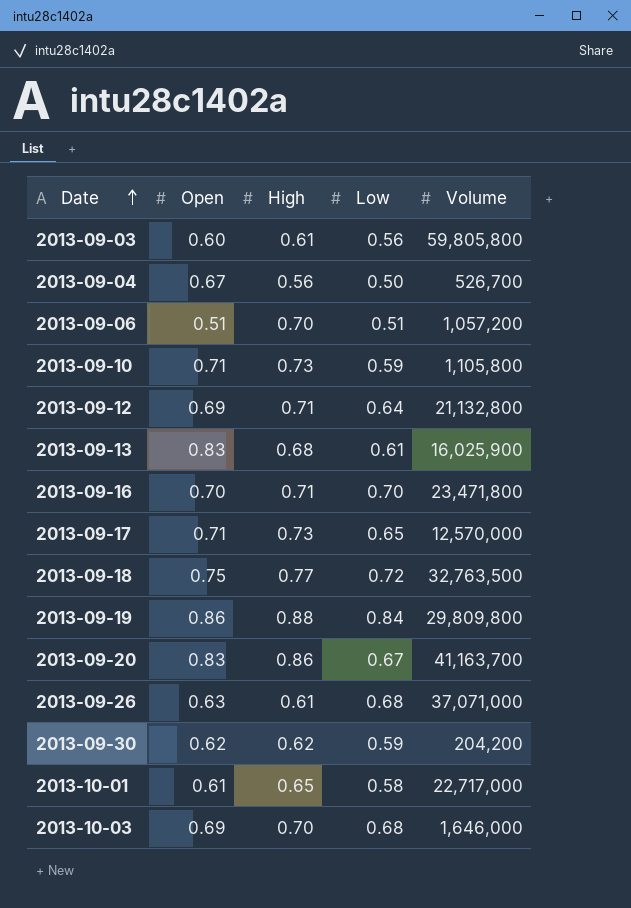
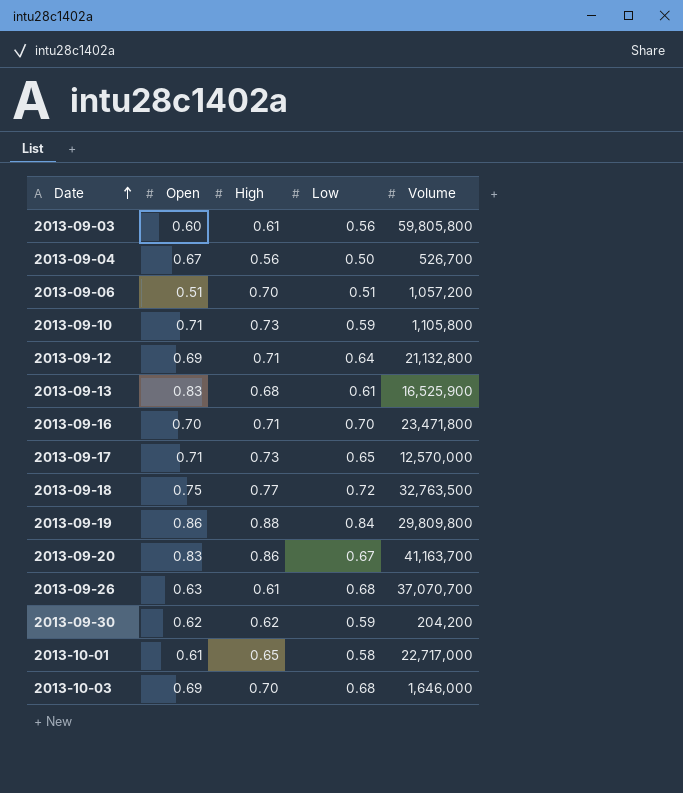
2013-09-13 | Volume: 16,025,900 -> 16,525,900
2013-09-26 | Volume: 37,071,000 -> 37,070,700

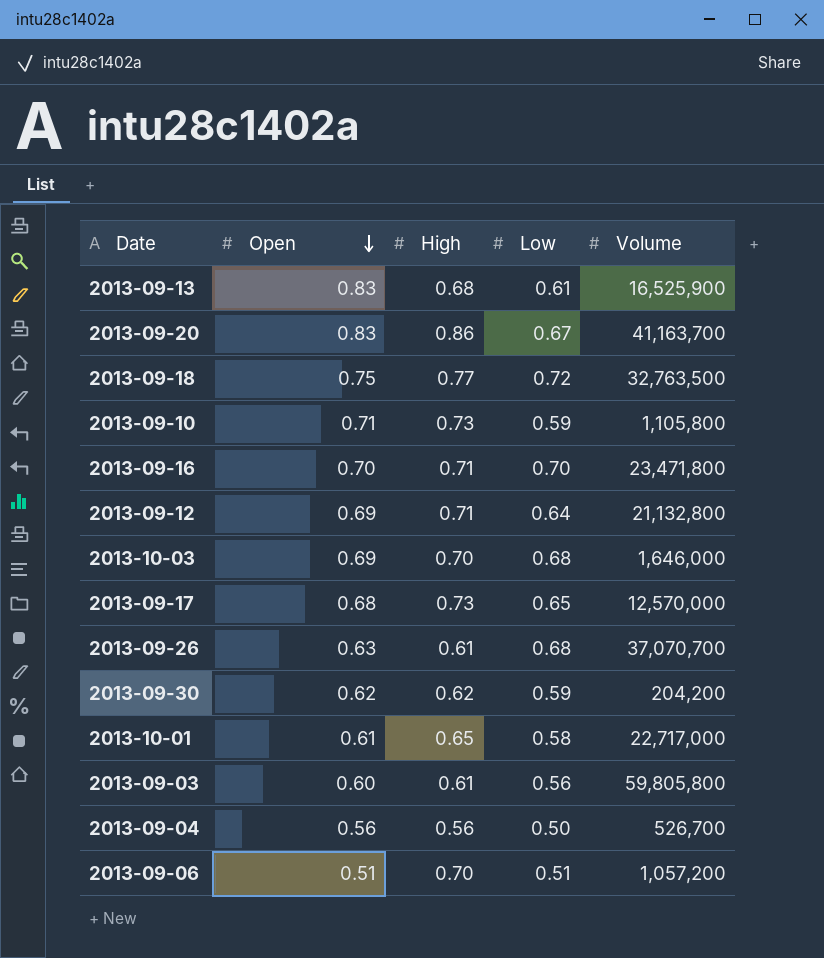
row order: Date ascending -> Open descending
row 2013-09-19: 0.86 | 0.88 | 0.84 | 29,809,800 -> none
2013-09-17 | Open: 0.71 -> 0.68
2013-09-04 | Open: 0.67 -> 0.56

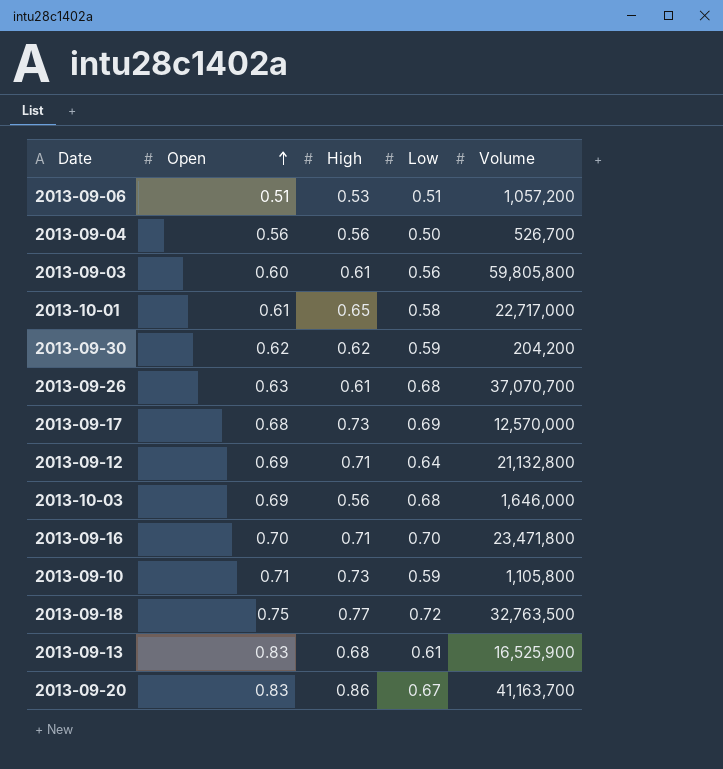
row order: Open descending -> Open ascending
2013-09-06 | High: 0.70 -> 0.53
2013-09-17 | Low: 0.65 -> 0.69
2013-10-03 | High: 0.70 -> 0.56

